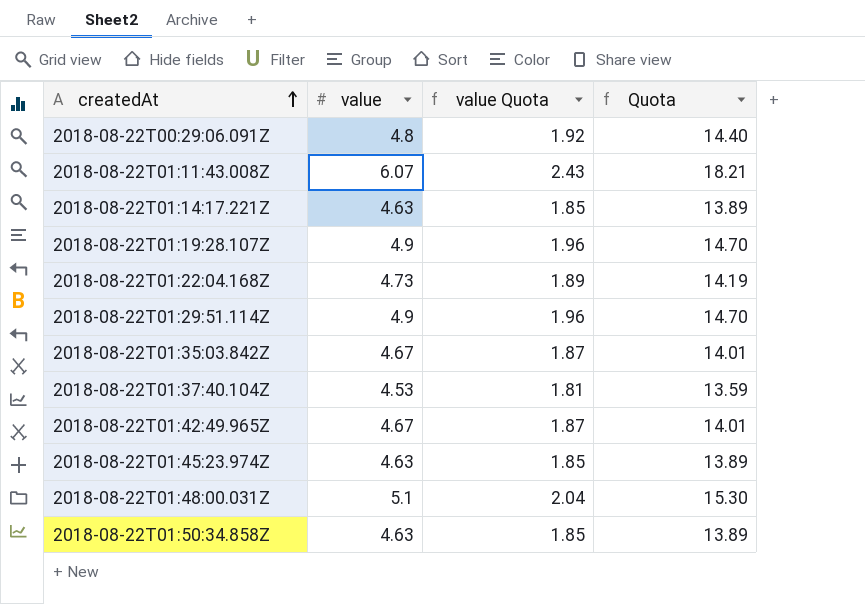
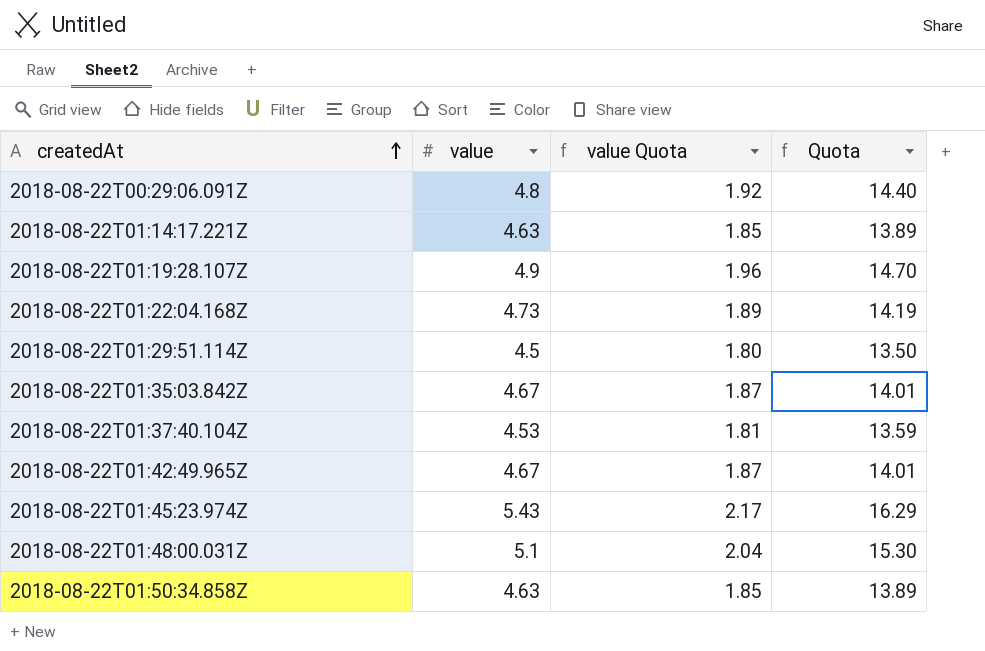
row 2018-08-22T01:11:43.008Z: 6.07 | 2.43 | 18.21 -> none
2018-08-22T01:29:51.114Z | value: 4.9 -> 4.5
2018-08-22T01:29:51.114Z | value Quota: 1.96 -> 1.80
2018-08-22T01:29:51.114Z | Quota: 14.70 -> 13.50
2018-08-22T01:45:23.974Z | value: 4.63 -> 5.43
2018-08-22T01:45:23.974Z | value Quota: 1.85 -> 2.17
2018-08-22T01:45:23.974Z | Quota: 13.89 -> 16.29

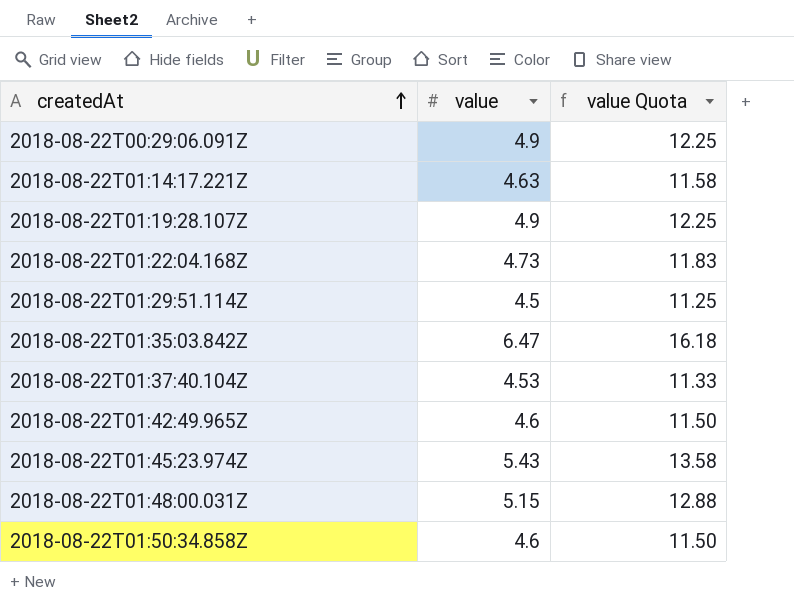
column Quota | formula: [value] * 3 -> none
column value Quota | formula: [value] * 0.4 -> [value] * 2.5
2018-08-22T00:29:06.091Z | value: 4.8 -> 4.9
2018-08-22T01:35:03.842Z | value: 4.67 -> 6.47
2018-08-22T01:42:49.965Z | value: 4.67 -> 4.6
2018-08-22T01:48:00.031Z | value: 5.1 -> 5.15
2018-08-22T01:50:34.858Z | value: 4.63 -> 4.6

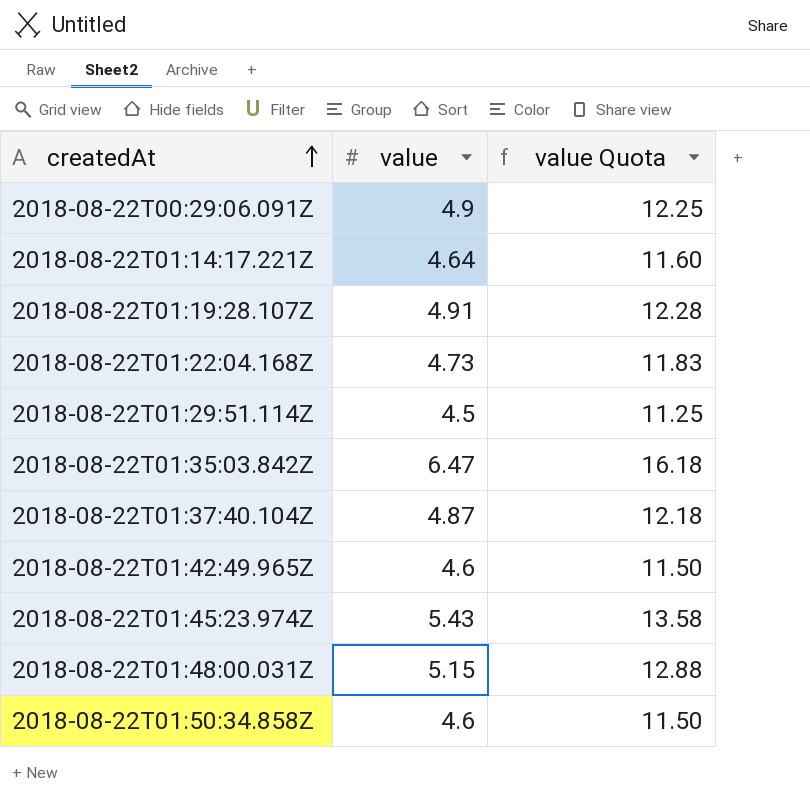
2018-08-22T01:14:17.221Z | value: 4.63 -> 4.64
2018-08-22T01:14:17.221Z | value Quota: 11.58 -> 11.60
2018-08-22T01:19:28.107Z | value: 4.9 -> 4.91
2018-08-22T01:19:28.107Z | value Quota: 12.25 -> 12.28
2018-08-22T01:37:40.104Z | value: 4.53 -> 4.87
2018-08-22T01:37:40.104Z | value Quota: 11.33 -> 12.18

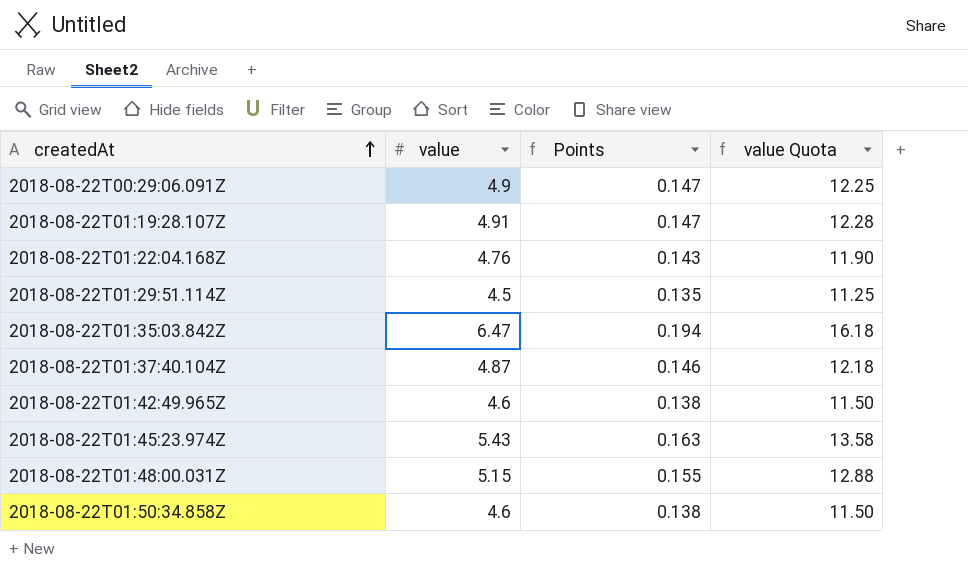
column Points | formula: none -> [value] * 0.03
row 2018-08-22T01:14:17.221Z: 4.64 | 11.60 -> none
2018-08-22T01:22:04.168Z | value: 4.73 -> 4.76
2018-08-22T01:22:04.168Z | value Quota: 11.83 -> 11.90

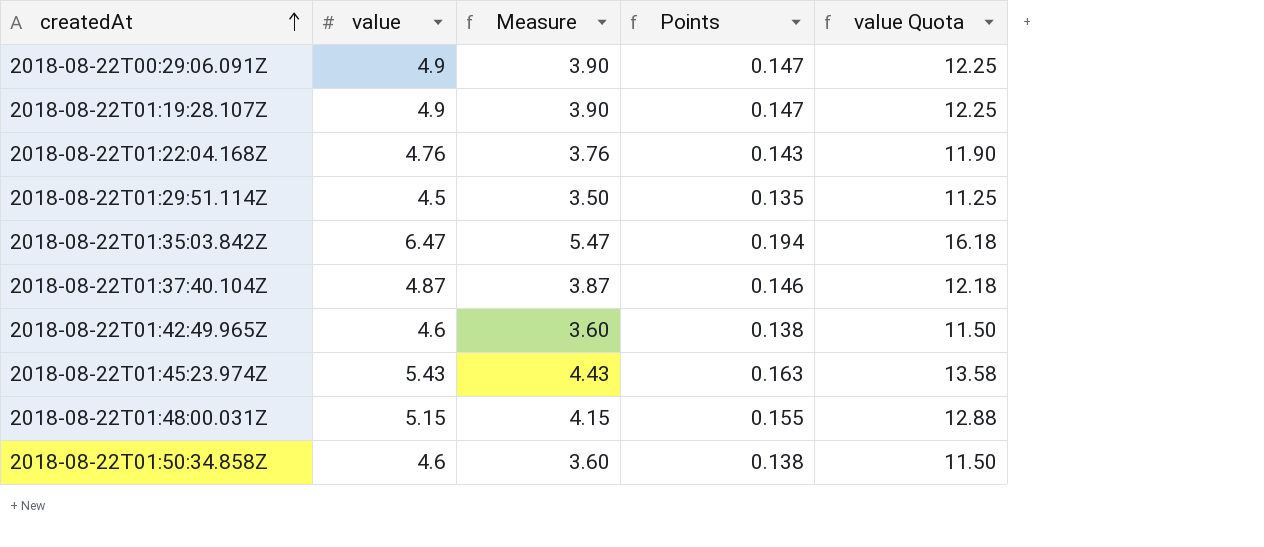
column Measure | formula: none -> [value] - 1
2018-08-22T01:19:28.107Z | value: 4.91 -> 4.9
2018-08-22T01:19:28.107Z | value Quota: 12.28 -> 12.25

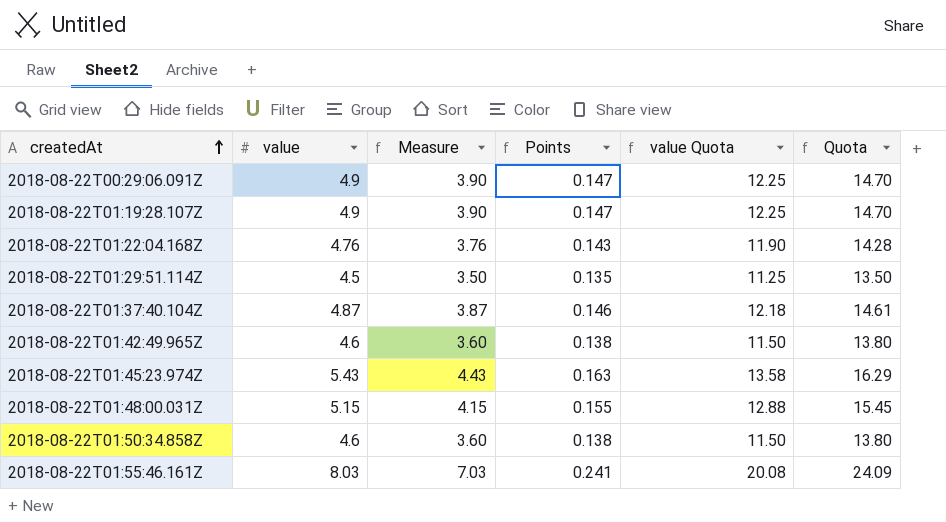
column Quota | formula: none -> [value] * 3
row 2018-08-22T01:35:03.842Z: 6.47 | 5.47 | 0.194 | 16.18 -> none
row 2018-08-22T01:55:46.161Z: none -> 8.03 | 7.03 | 0.241 | 20.08 | 24.09

